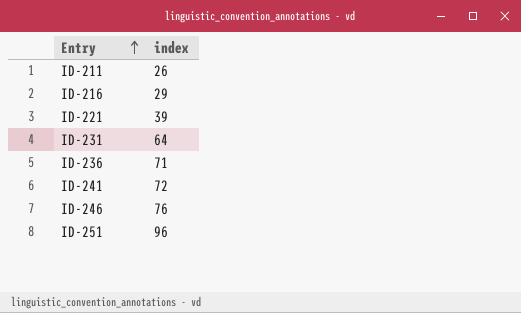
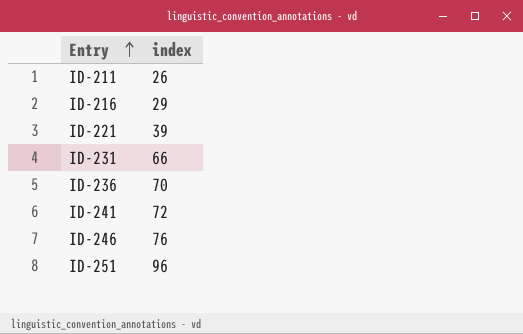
ID-231 | index: 64 -> 66
ID-236 | index: 71 -> 70

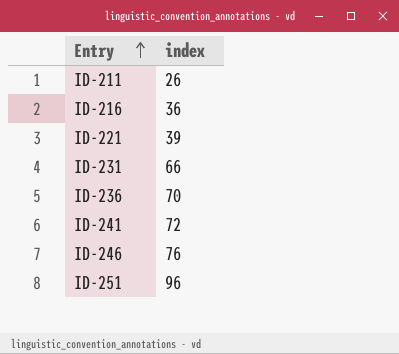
ID-216 | index: 29 -> 36

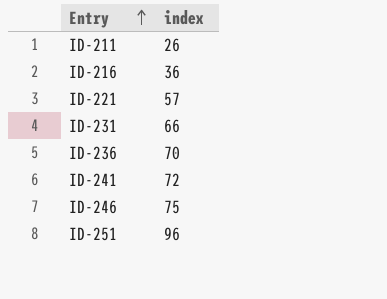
ID-221 | index: 39 -> 57
ID-246 | index: 76 -> 75

